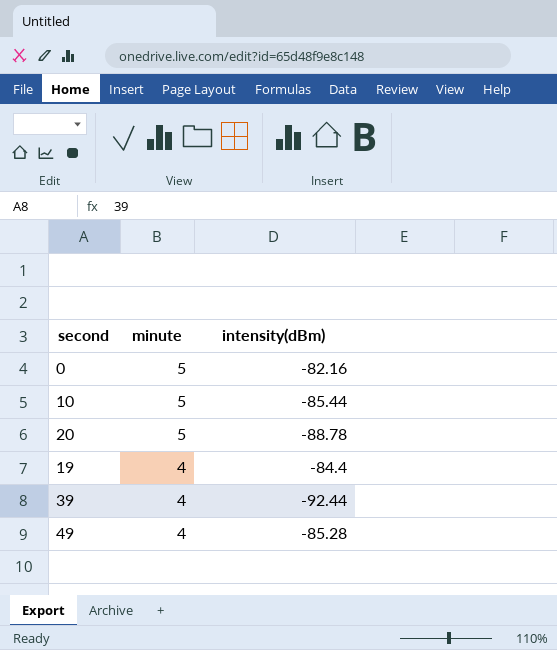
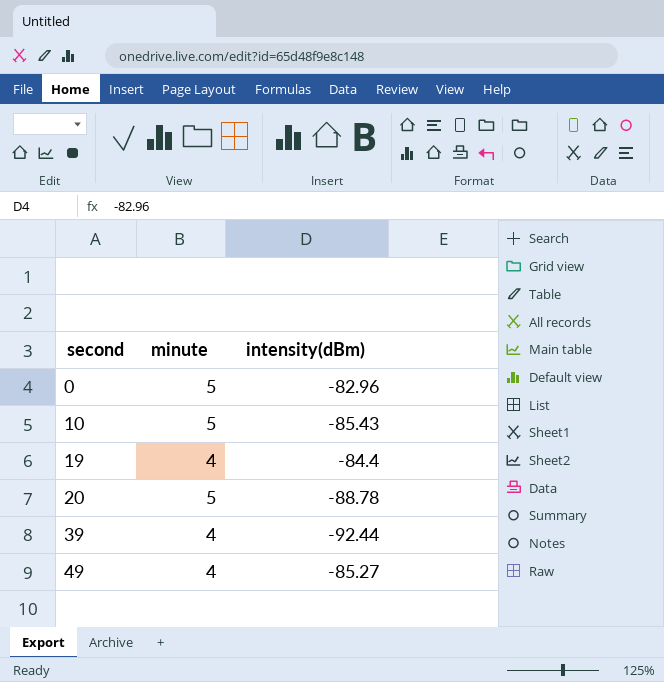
row order: minute descending -> second ascending
0 | intensity(dBm): -82.16 -> -82.96
10 | intensity(dBm): -85.44 -> -85.43
49 | intensity(dBm): -85.28 -> -85.27

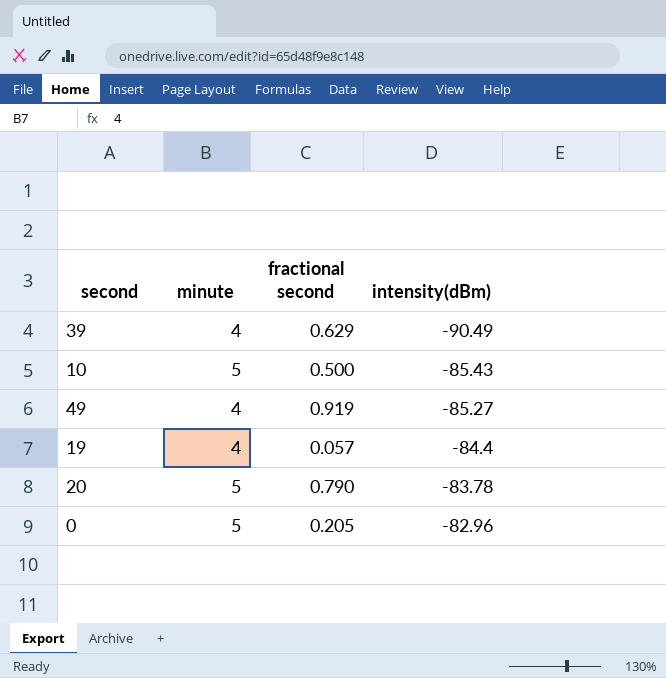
row order: second ascending -> intensity(dBm) ascending
column fractional second | position: none -> 3
39 | intensity(dBm): -92.44 -> -90.49
20 | intensity(dBm): -88.78 -> -83.78

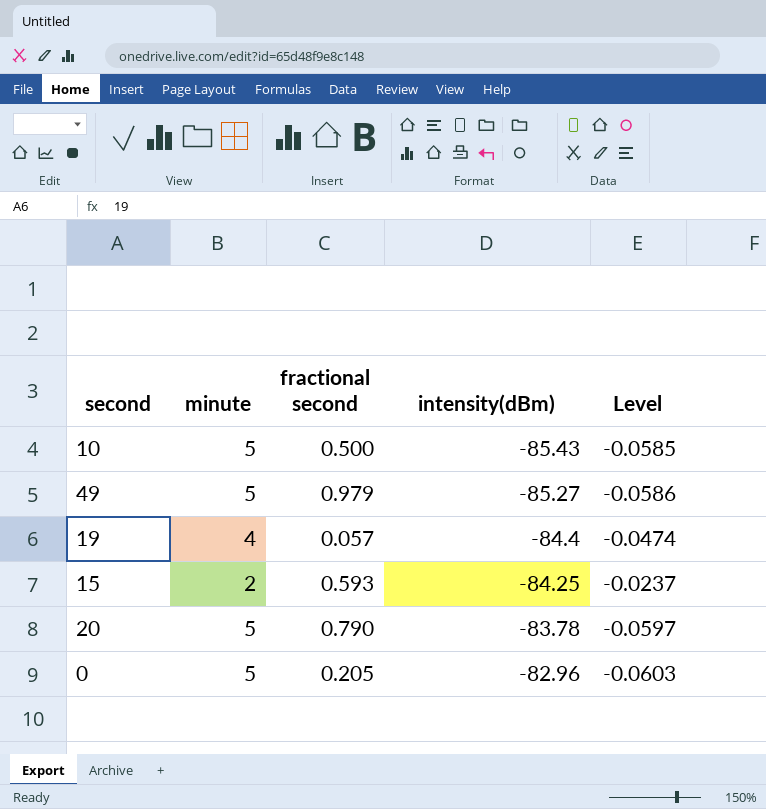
column Level | formula: none -> [minute] / [intensity(dBm)]
row 39: 4 | 0.629 | -90.49 -> none
49 | minute: 4 -> 5
49 | fractional second: 0.919 -> 0.979
row 15: none -> 2 | 0.593 | -84.25 | -0.0237

